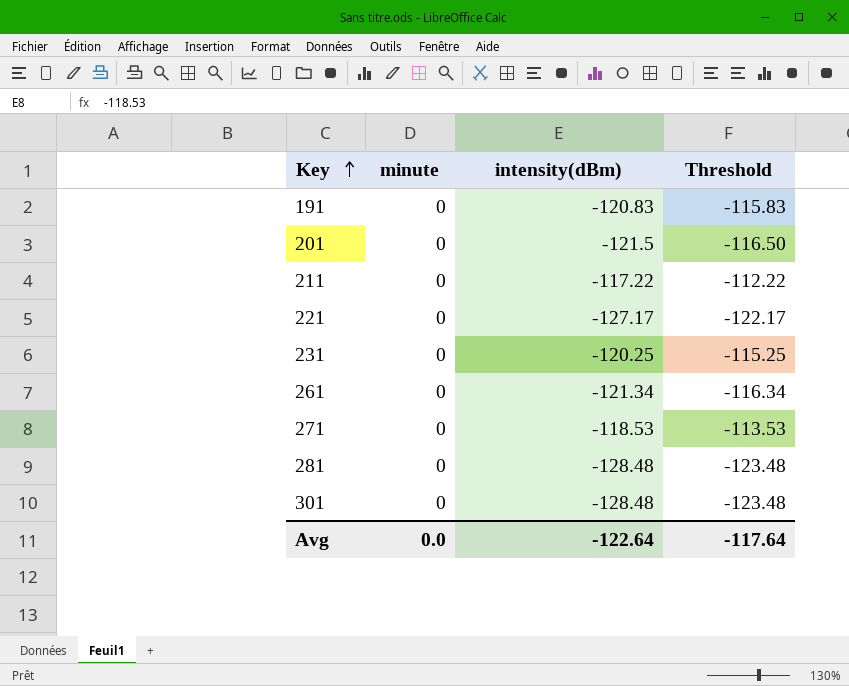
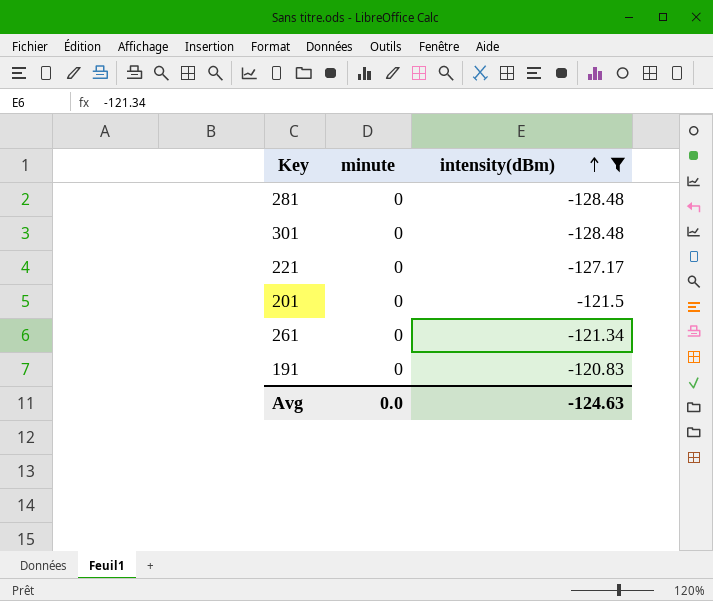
filter: none -> intensity(dBm) <= -120.83
row order: Key ascending -> intensity(dBm) ascending
column Threshold | formula: [intensity(dBm)] + 5 -> none
Avg | intensity(dBm): -122.64 -> -124.63

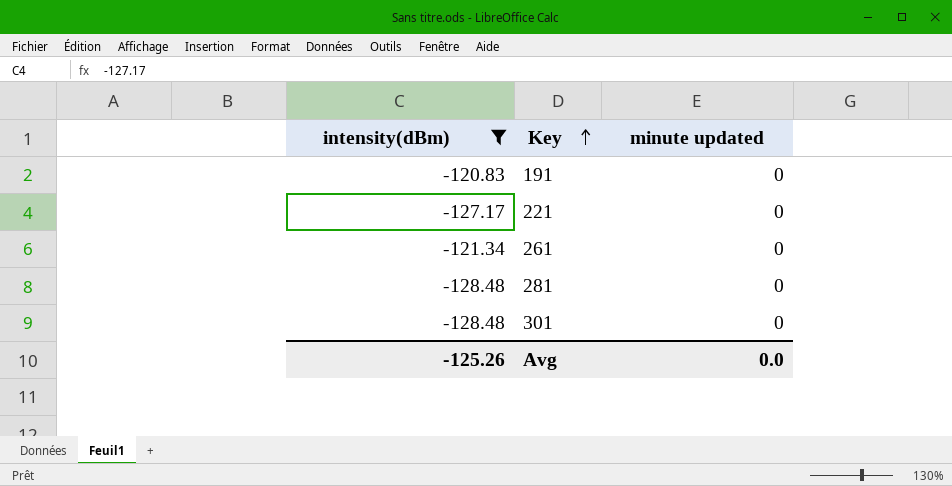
row order: intensity(dBm) ascending -> Key ascending
column intensity(dBm) | position: 3 -> 1
column name: minute -> minute updated
row 201: 0 | -121.5 -> none
Avg | intensity(dBm): -124.63 -> -125.26

